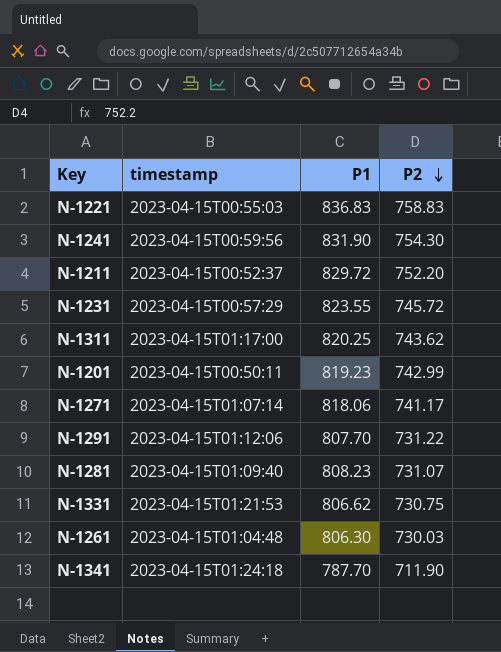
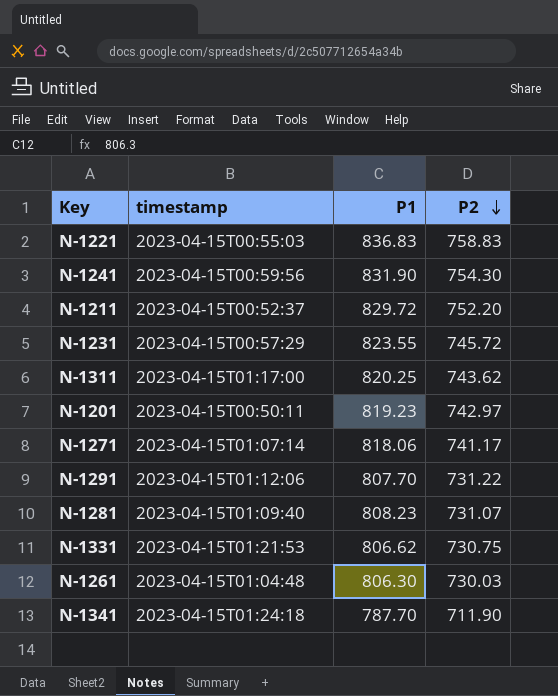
N-1201 | P2: 742.99 -> 742.97

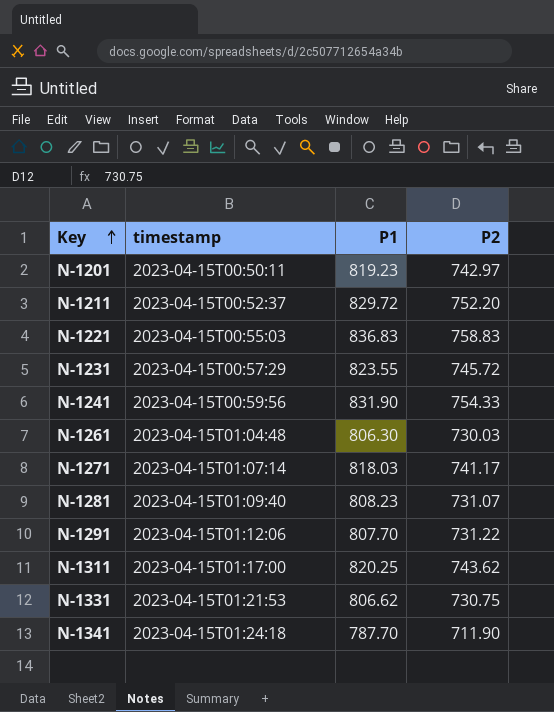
row order: P2 descending -> Key ascending
N-1241 | P2: 754.30 -> 754.33
N-1271 | P1: 818.06 -> 818.03

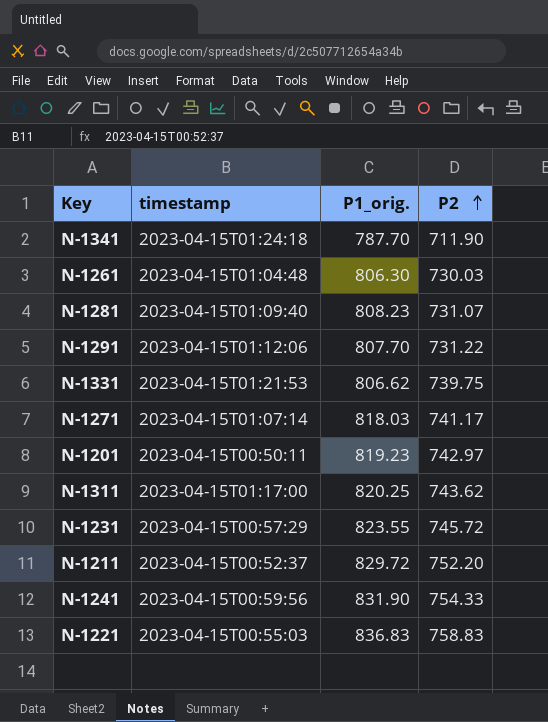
row order: Key ascending -> P2 ascending
column name: P1 -> P1_orig.
N-1331 | P2: 730.75 -> 739.75

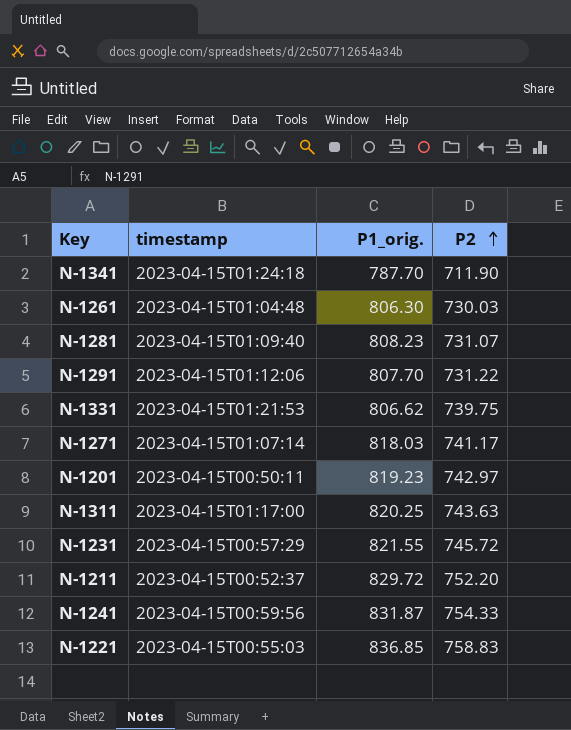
N-1311 | P2: 743.62 -> 743.63
N-1231 | P1_orig.: 823.55 -> 821.55
N-1241 | P1_orig.: 831.90 -> 831.87
N-1221 | P1_orig.: 836.83 -> 836.85

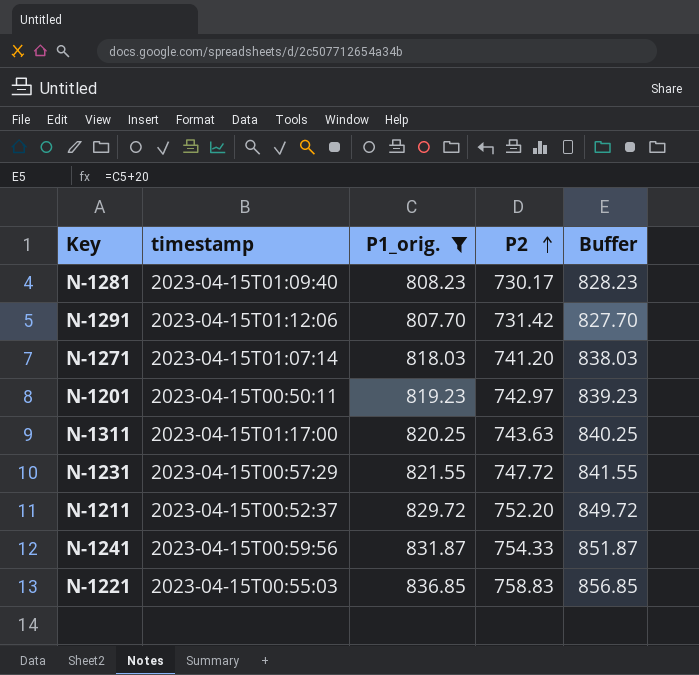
filter: none -> P1_orig. >= 807.70
column Buffer | formula: none -> [P1_orig.] + 20
N-1281 | P2: 731.07 -> 730.17
N-1291 | P2: 731.22 -> 731.42
N-1271 | P2: 741.17 -> 741.20
N-1231 | P2: 745.72 -> 747.72

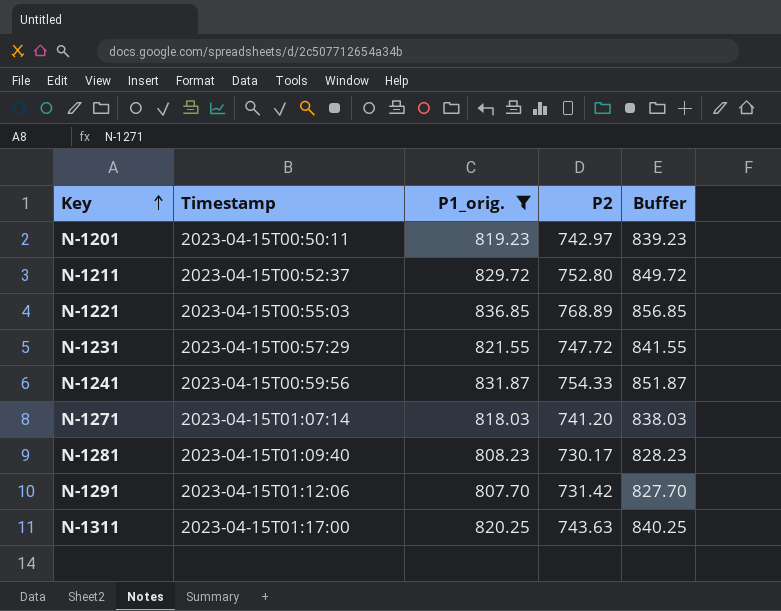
row order: P2 ascending -> Key ascending
column name: timestamp -> Timestamp
N-1211 | P2: 752.20 -> 752.80
N-1221 | P2: 758.83 -> 768.89

